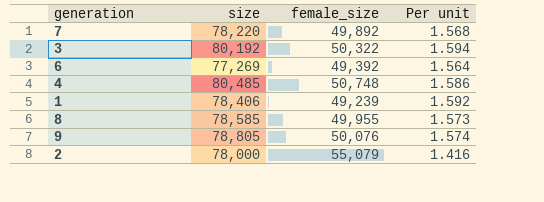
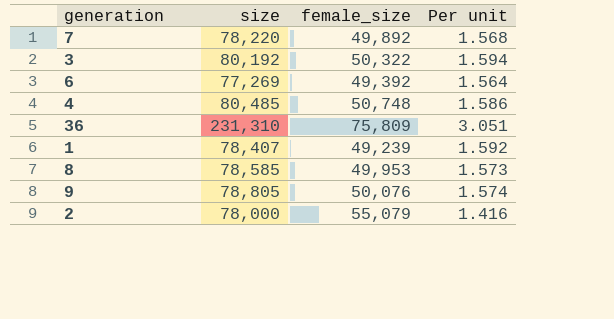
row 36: none -> 231,310 | 75,809 | 3.051
1 | size: 78,406 -> 78,407
8 | female_size: 49,955 -> 49,953

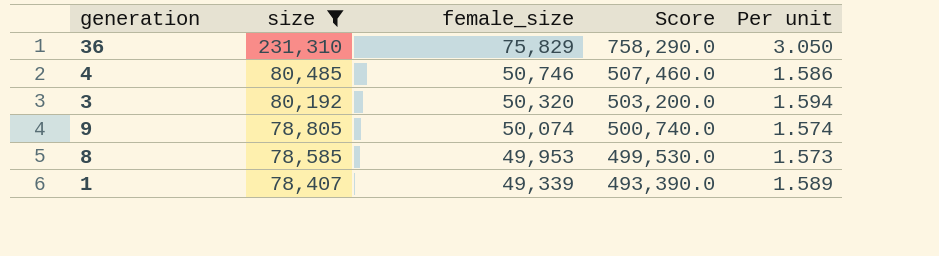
filter: none -> size >= 78,407
row order: none -> size descending
column Score | formula: none -> [female_size] * 10
36 | female_size: 75,809 -> 75,829
36 | Per unit: 3.051 -> 3.050
4 | female_size: 50,748 -> 50,746
3 | female_size: 50,322 -> 50,320
9 | female_size: 50,076 -> 50,074
1 | female_size: 49,239 -> 49,339
1 | Per unit: 1.592 -> 1.589

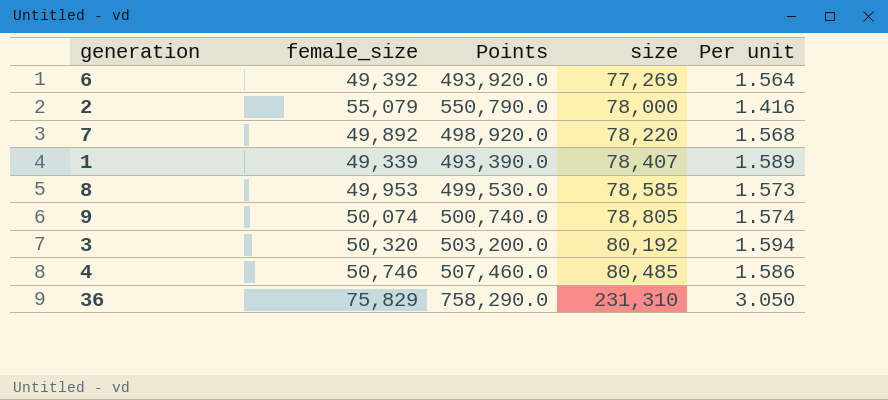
filter: size >= 78,407 -> none
row order: size descending -> size ascending
column name: Score -> Points
column size | position: 2 -> 4

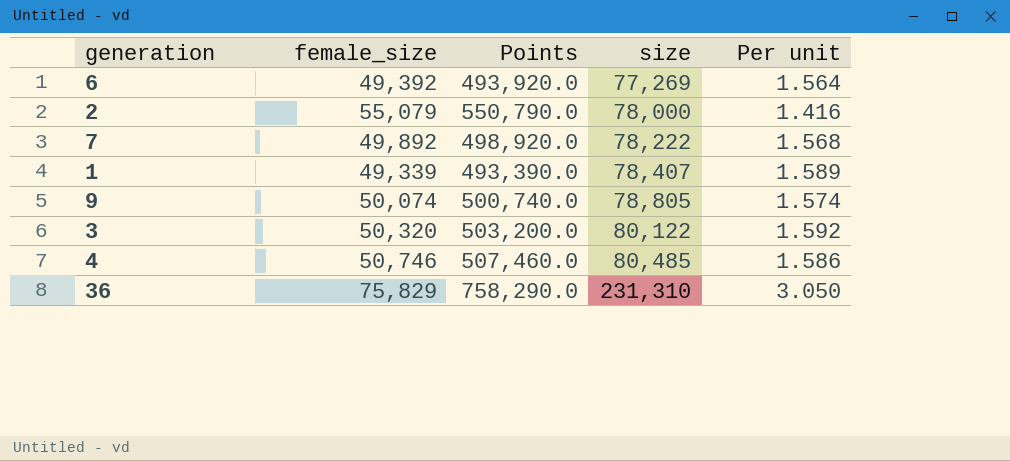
row 8: 49,953 | 499,530.0 | 78,585 | 1.573 -> none
7 | size: 78,220 -> 78,222
3 | size: 80,192 -> 80,122
3 | Per unit: 1.594 -> 1.592

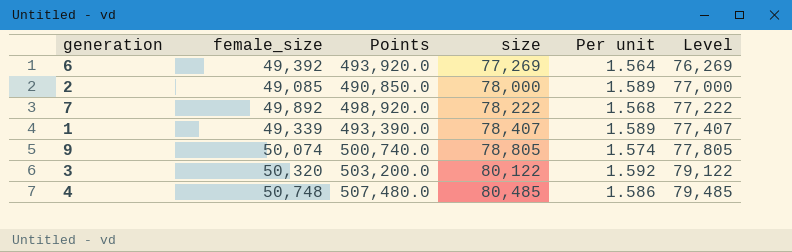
column Level | formula: none -> [size] - 1000
row 36: 75,829 | 758,290.0 | 231,310 | 3.050 -> none
2 | female_size: 55,079 -> 49,085
2 | Points: 550,790.0 -> 490,850.0
2 | Per unit: 1.416 -> 1.589
4 | female_size: 50,746 -> 50,748
4 | Points: 507,460.0 -> 507,480.0

